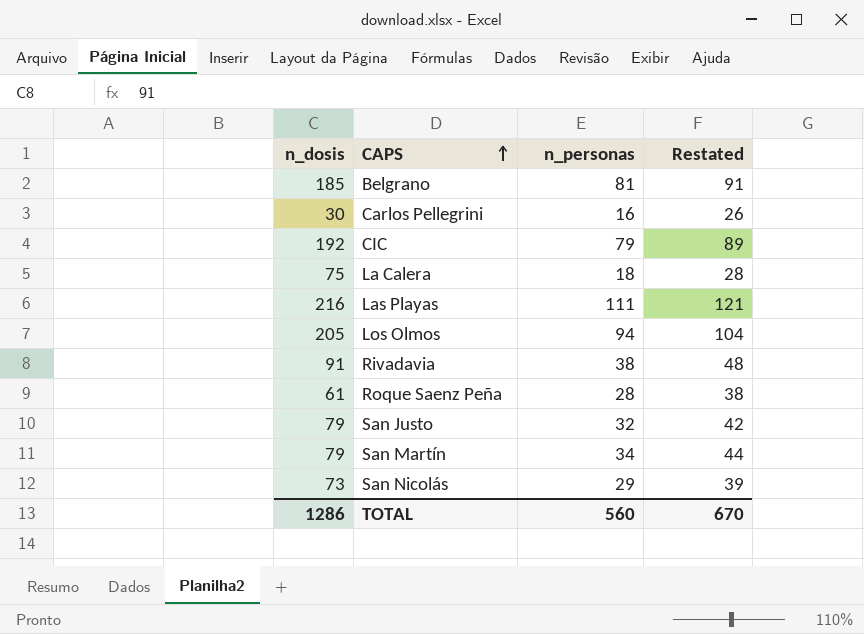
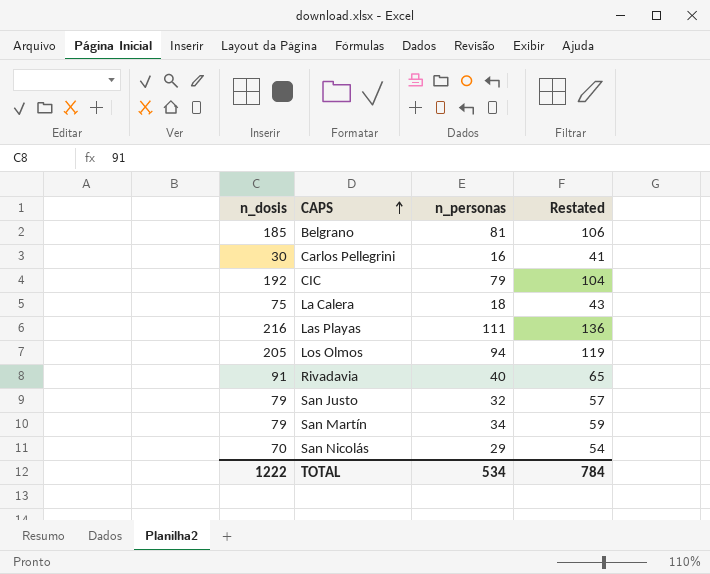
column Restated | formula: [n_personas] + 10 -> [n_personas] + 25
row Roque Saenz Peña: 61 | 28 | 38 -> none
Rivadavia | n_personas: 38 -> 40
San Nicolás | n_dosis: 73 -> 70
TOTAL | n_dosis: 1286 -> 1222
TOTAL | n_personas: 560 -> 534
TOTAL | Restated: 670 -> 784

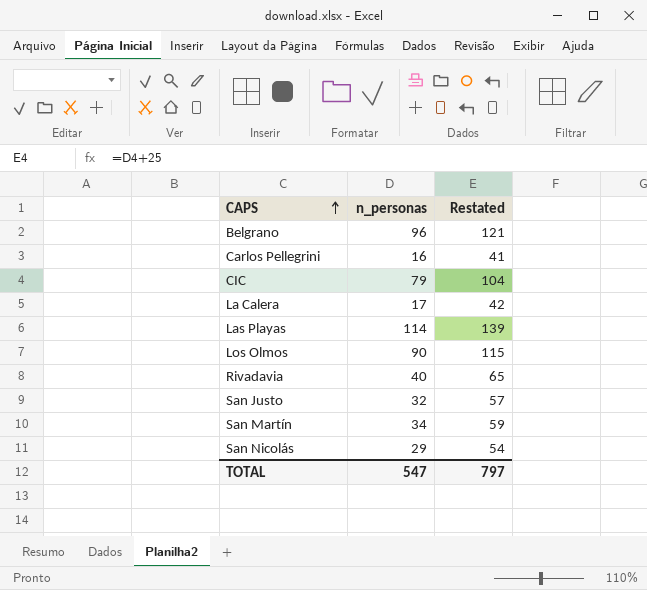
column n_dosis | position: 1 -> none
Belgrano | n_personas: 81 -> 96
Belgrano | Restated: 106 -> 121
La Calera | n_personas: 18 -> 17
La Calera | Restated: 43 -> 42
Las Playas | n_personas: 111 -> 114
Las Playas | Restated: 136 -> 139
Los Olmos | n_personas: 94 -> 90
Los Olmos | Restated: 119 -> 115
TOTAL | n_personas: 534 -> 547
TOTAL | Restated: 784 -> 797

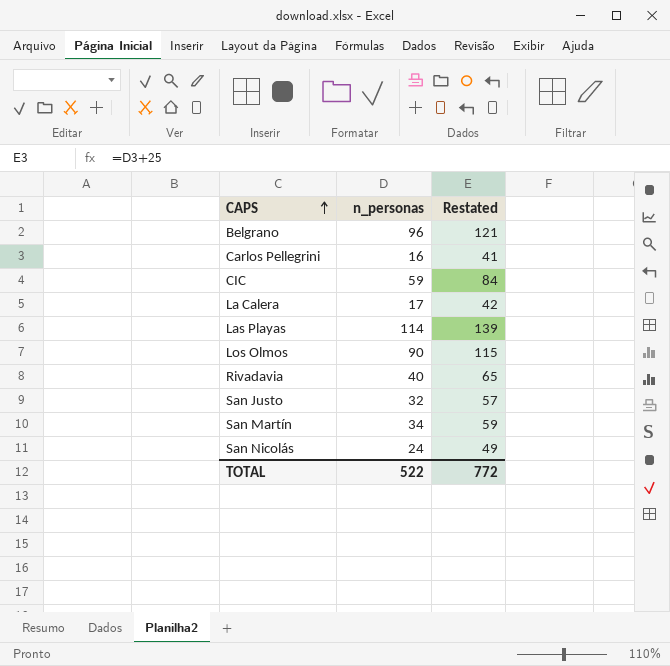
CIC | n_personas: 79 -> 59
CIC | Restated: 104 -> 84
San Nicolás | n_personas: 29 -> 24
San Nicolás | Restated: 54 -> 49
TOTAL | n_personas: 547 -> 522
TOTAL | Restated: 797 -> 772

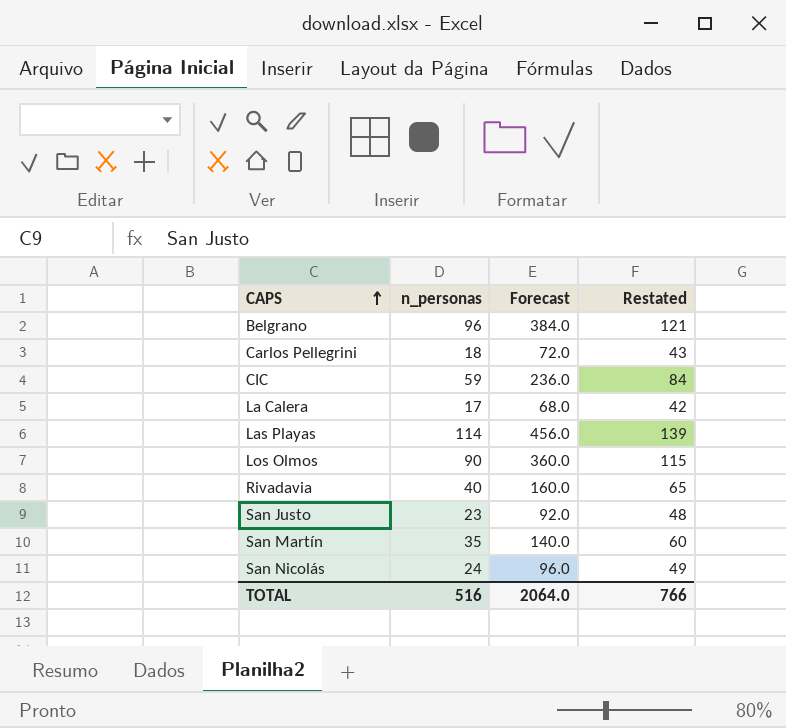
column Forecast | formula: none -> [n_personas] * 4
Carlos Pellegrini | n_personas: 16 -> 18
Carlos Pellegrini | Restated: 41 -> 43
San Justo | n_personas: 32 -> 23
San Justo | Restated: 57 -> 48
San Martín | n_personas: 34 -> 35
San Martín | Restated: 59 -> 60
TOTAL | n_personas: 522 -> 516
TOTAL | Restated: 772 -> 766

